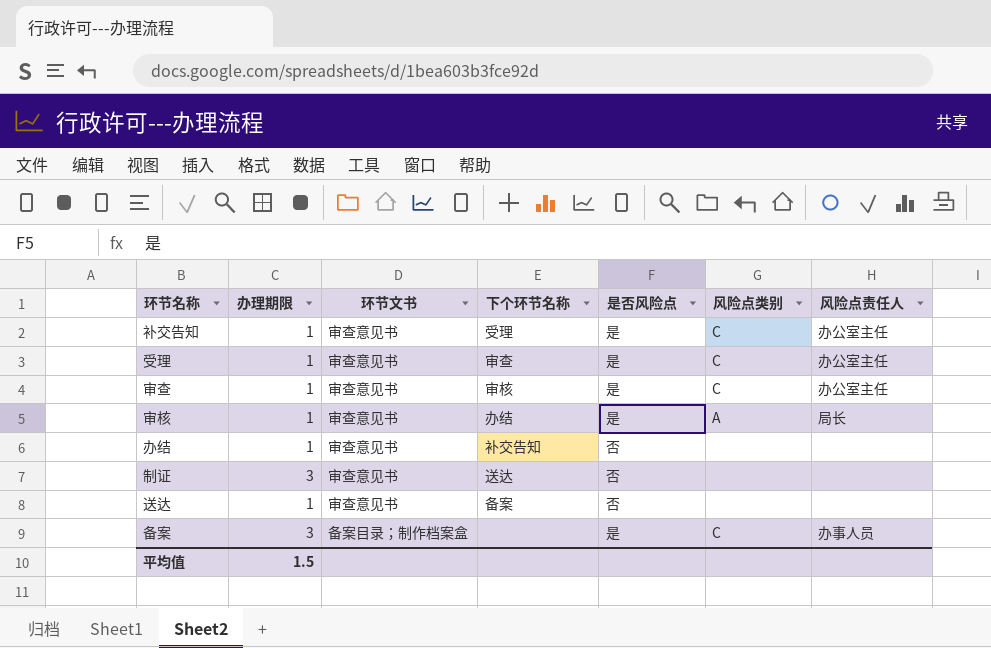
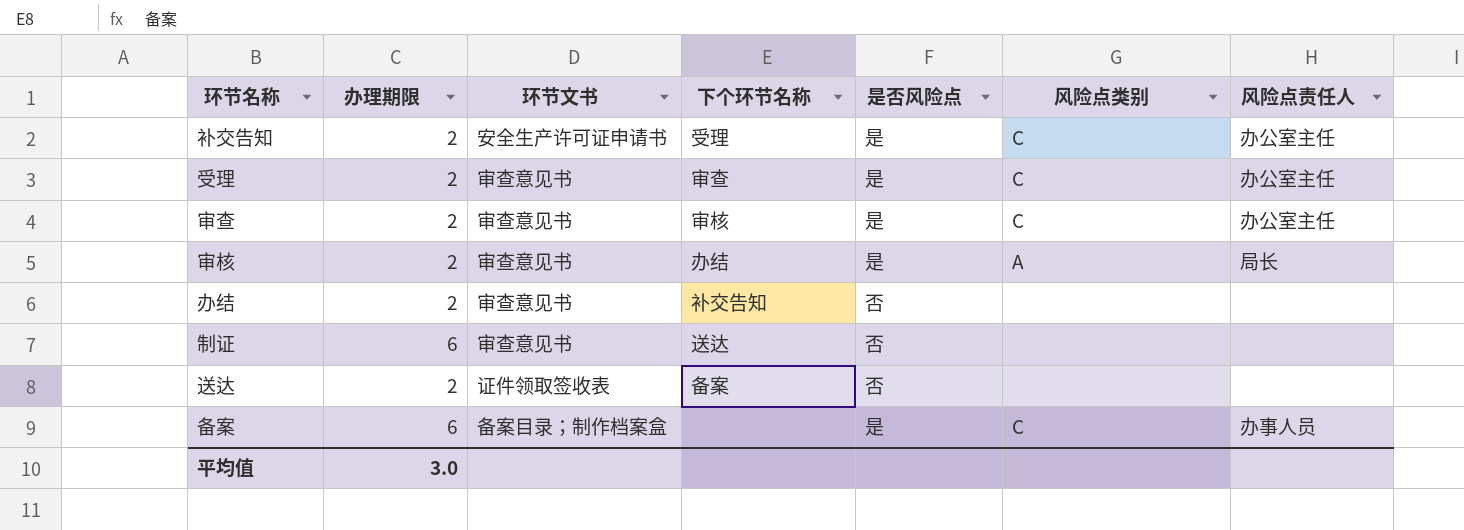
补交告知 | 办理期限: 1 -> 2
补交告知 | 环节文书: 审查意见书 -> 安全生产许可证申请书
受理 | 办理期限: 1 -> 2
审查 | 办理期限: 1 -> 2
审核 | 办理期限: 1 -> 2
办结 | 办理期限: 1 -> 2
制证 | 办理期限: 3 -> 6
送达 | 办理期限: 1 -> 2
送达 | 环节文书: 审查意见书 -> 证件领取签收表
备案 | 办理期限: 3 -> 6
平均值 | 办理期限: 1.5 -> 3.0

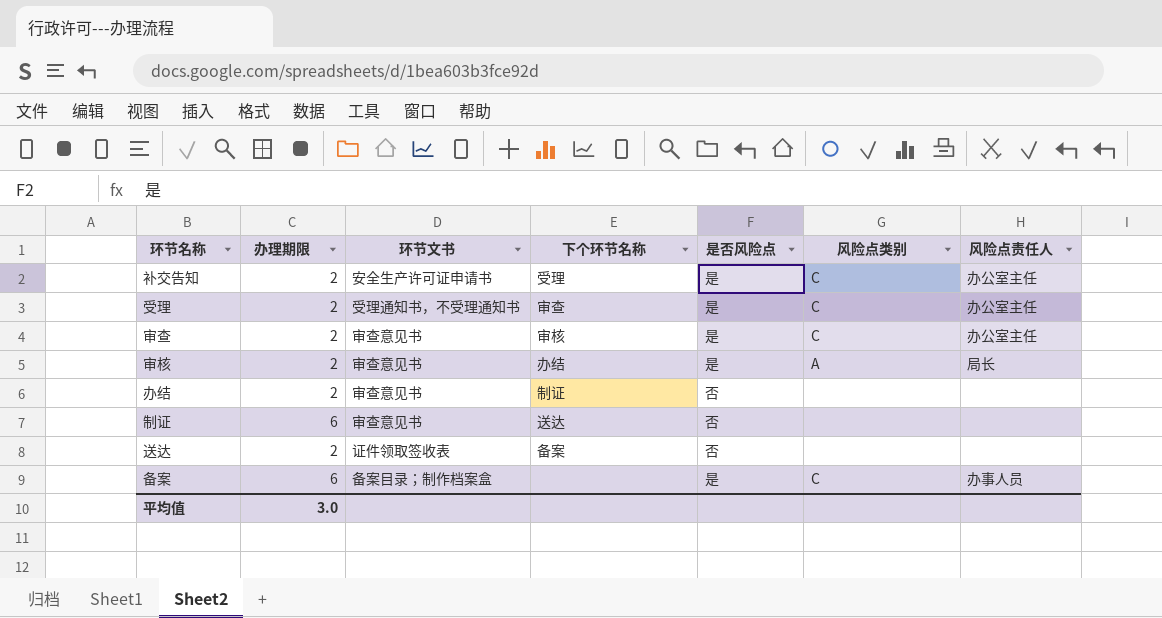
受理 | 环节文书: 审查意见书 -> 受理通知书，不受理通知书
办结 | 下个环节名称: 补交告知 -> 制证

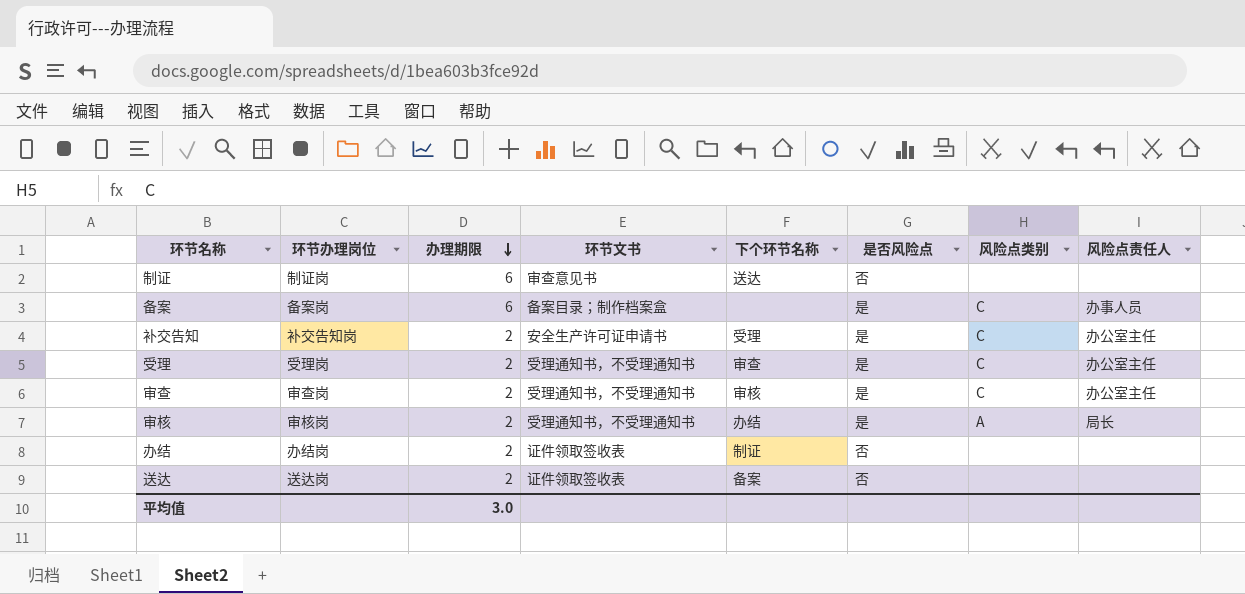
row order: none -> 办理期限 descending
column 环节办理岗位 | position: none -> 2
审查 | 环节文书: 审查意见书 -> 受理通知书，不受理通知书
审核 | 环节文书: 审查意见书 -> 受理通知书，不受理通知书
办结 | 环节文书: 审查意见书 -> 证件领取签收表

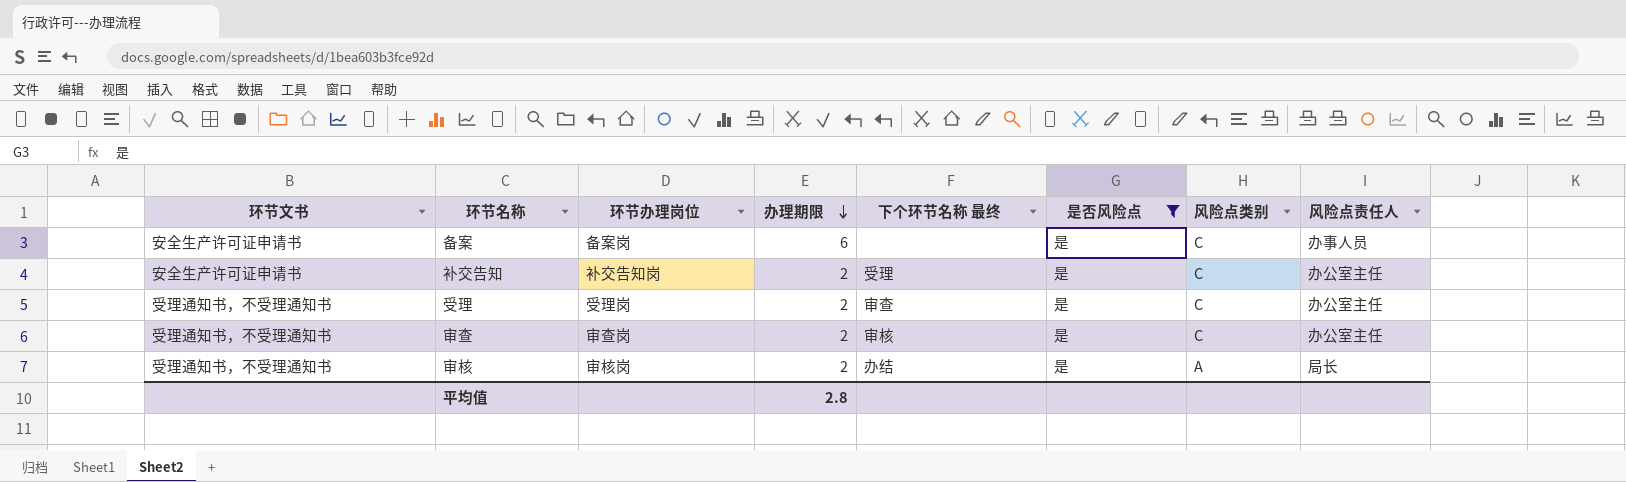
filter: none -> 是否风险点 = 是
column 环节文书 | position: 4 -> 1
column name: 下个环节名称 -> 下个环节名称 最终
备案 | 环节文书: 备案目录；制作档案盒 -> 安全生产许可证申请书
平均值 | 办理期限: 3.0 -> 2.8

